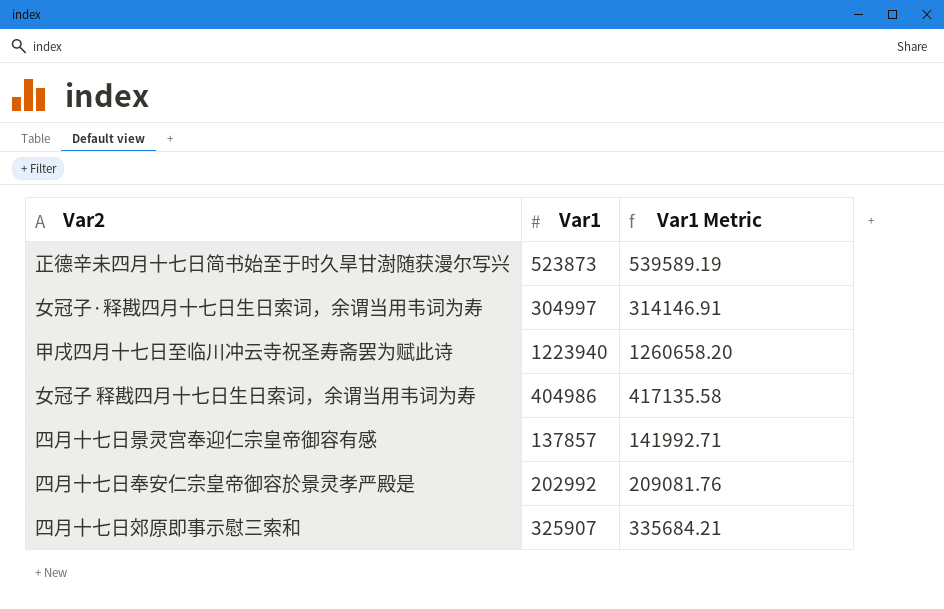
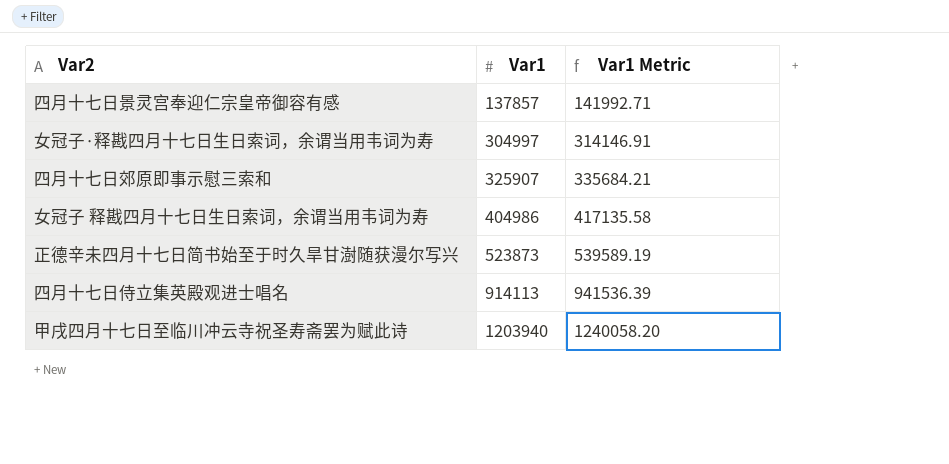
row order: none -> Var1 ascending
row 四月十七日奉安仁宗皇帝御容於景灵孝严殿是: 202992 | 209081.76 -> none
row 四月十七日侍立集英殿观进士唱名: none -> 914113 | 941536.39
甲戌四月十七日至临川冲云寺祝圣寿斋罢为赋此诗 | Var1: 1223940 -> 1203940
甲戌四月十七日至临川冲云寺祝圣寿斋罢为赋此诗 | Var1 Metric: 1260658.20 -> 1240058.20

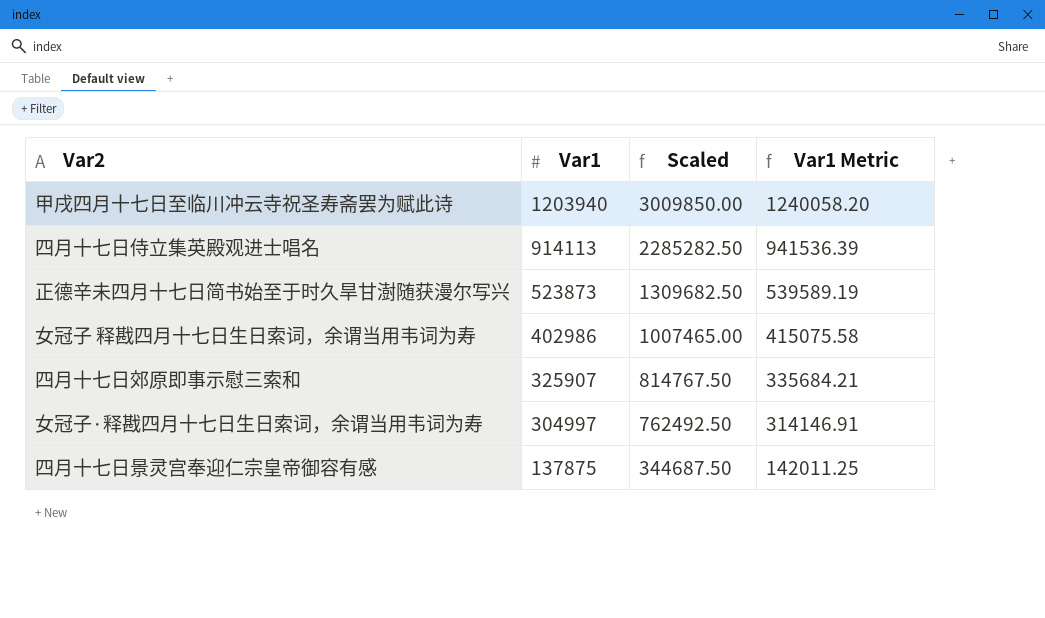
row order: Var1 ascending -> Var1 descending
column Scaled | formula: none -> [Var1] * 2.5
女冠子 释戡四月十七日生日索词，余谓当用韦词为寿 | Var1: 404986 -> 402986
女冠子 释戡四月十七日生日索词，余谓当用韦词为寿 | Var1 Metric: 417135.58 -> 415075.58
四月十七日景灵宫奉迎仁宗皇帝御容有感 | Var1: 137857 -> 137875
四月十七日景灵宫奉迎仁宗皇帝御容有感 | Var1 Metric: 141992.71 -> 142011.25

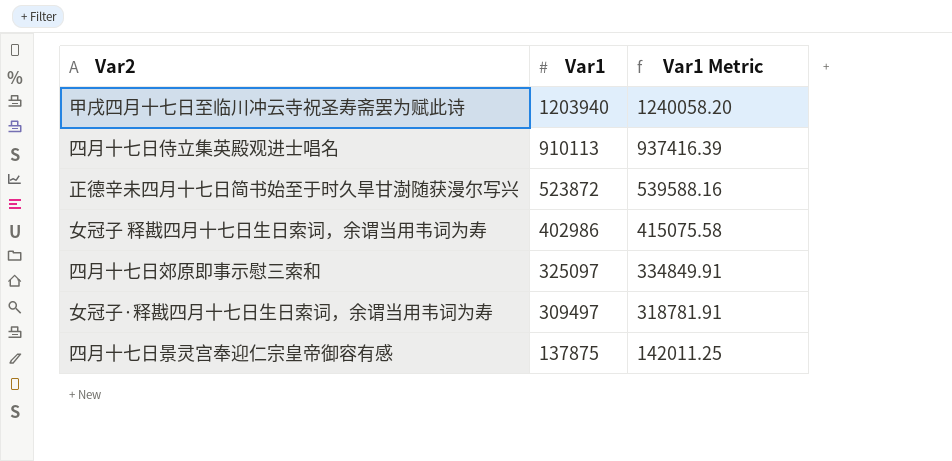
column Scaled | formula: [Var1] * 2.5 -> none
四月十七日侍立集英殿观进士唱名 | Var1: 914113 -> 910113
四月十七日侍立集英殿观进士唱名 | Var1 Metric: 941536.39 -> 937416.39
正德辛未四月十七日简书始至于时久旱甘澍随获漫尔写兴 | Var1: 523873 -> 523872
正德辛未四月十七日简书始至于时久旱甘澍随获漫尔写兴 | Var1 Metric: 539589.19 -> 539588.16
四月十七日郊原即事示慰三索和 | Var1: 325907 -> 325097
四月十七日郊原即事示慰三索和 | Var1 Metric: 335684.21 -> 334849.91
女冠子·释戡四月十七日生日索词，余谓当用韦词为寿 | Var1: 304997 -> 309497
女冠子·释戡四月十七日生日索词，余谓当用韦词为寿 | Var1 Metric: 314146.91 -> 318781.91

